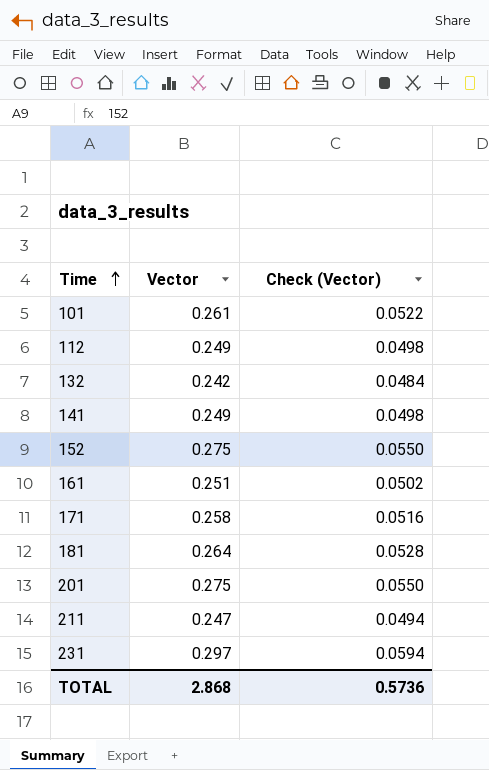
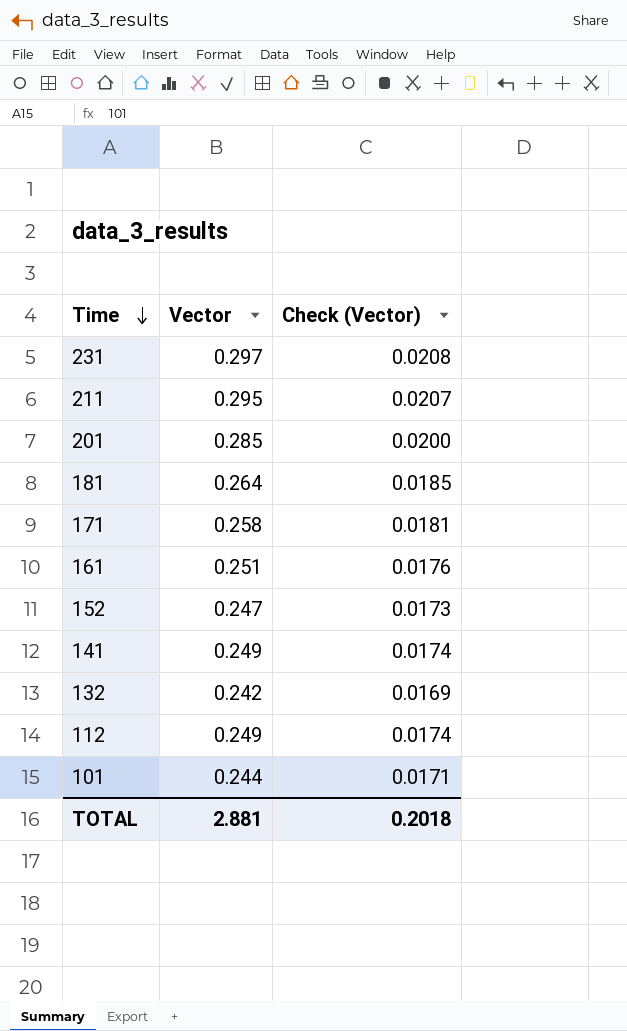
row order: Time ascending -> Time descending
column Check (Vector) | formula: [Vector] * 0.2 -> [Vector] * 0.07
211 | Vector: 0.247 -> 0.295
201 | Vector: 0.275 -> 0.285
152 | Vector: 0.275 -> 0.247
101 | Vector: 0.261 -> 0.244
TOTAL | Vector: 2.868 -> 2.881
TOTAL | Check (Vector): 0.5736 -> 0.2018

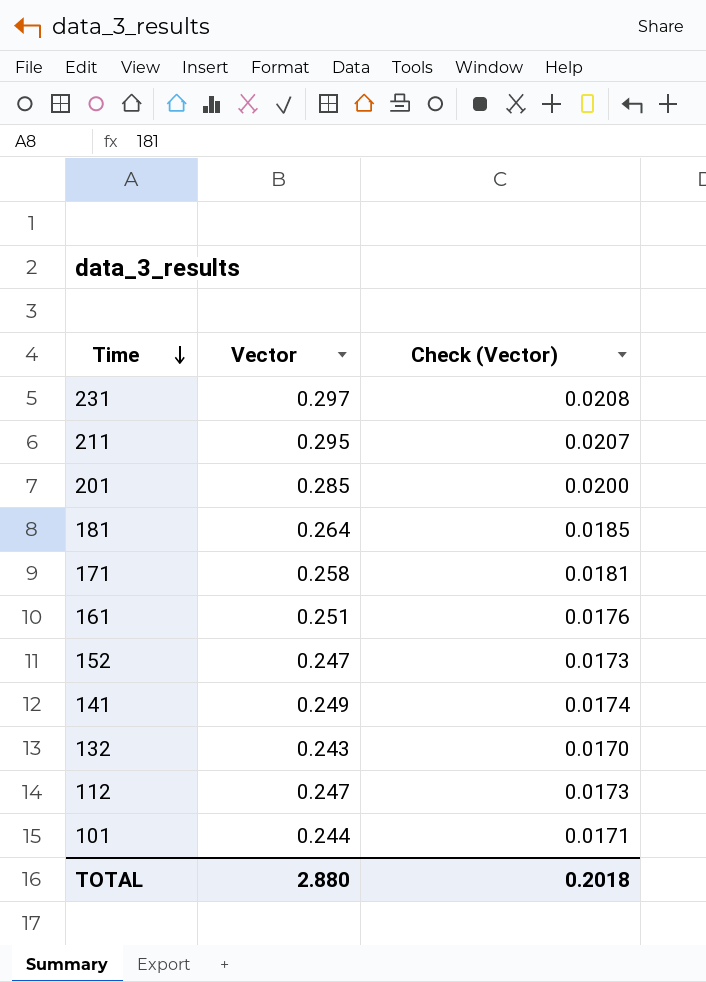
132 | Vector: 0.242 -> 0.243
132 | Check (Vector): 0.0169 -> 0.0170
112 | Vector: 0.249 -> 0.247
112 | Check (Vector): 0.0174 -> 0.0173
TOTAL | Vector: 2.881 -> 2.880

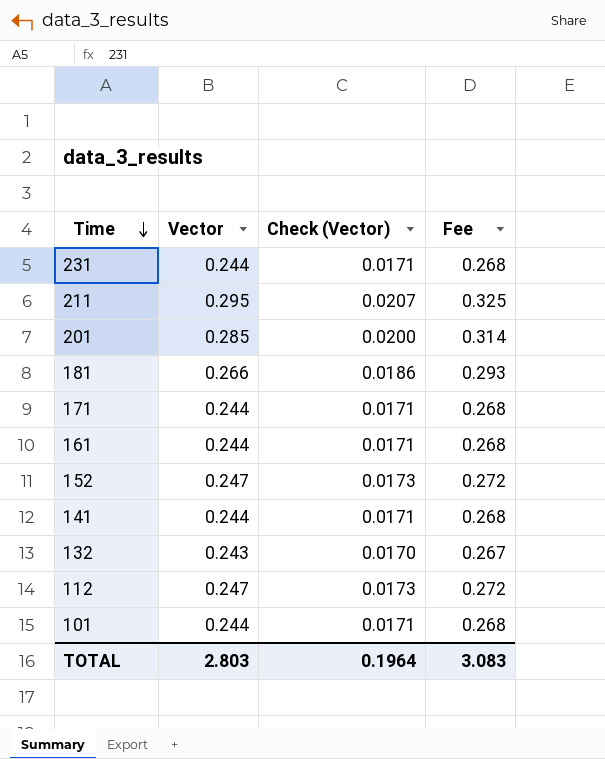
column Fee | formula: none -> [Vector] * 1.1
231 | Vector: 0.297 -> 0.244
231 | Check (Vector): 0.0208 -> 0.0171
181 | Vector: 0.264 -> 0.266
181 | Check (Vector): 0.0185 -> 0.0186
171 | Vector: 0.258 -> 0.244
171 | Check (Vector): 0.0181 -> 0.0171
161 | Vector: 0.251 -> 0.244
161 | Check (Vector): 0.0176 -> 0.0171
141 | Vector: 0.249 -> 0.244
141 | Check (Vector): 0.0174 -> 0.0171
TOTAL | Vector: 2.880 -> 2.803
TOTAL | Check (Vector): 0.2018 -> 0.1964

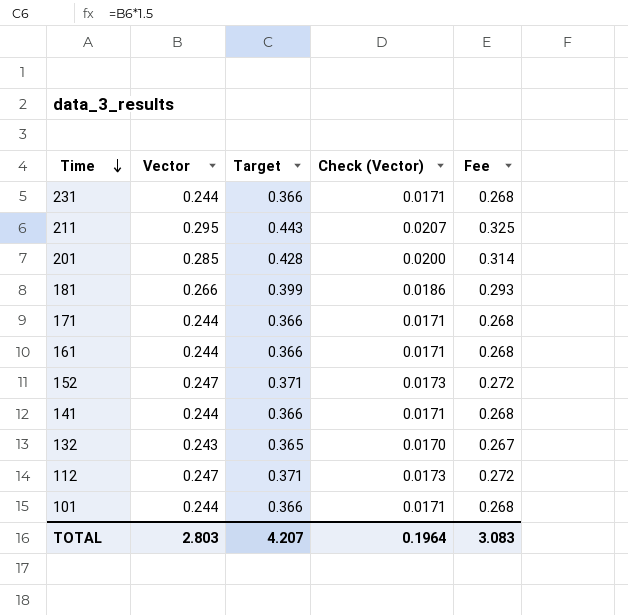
column Target | formula: none -> [Vector] * 1.5

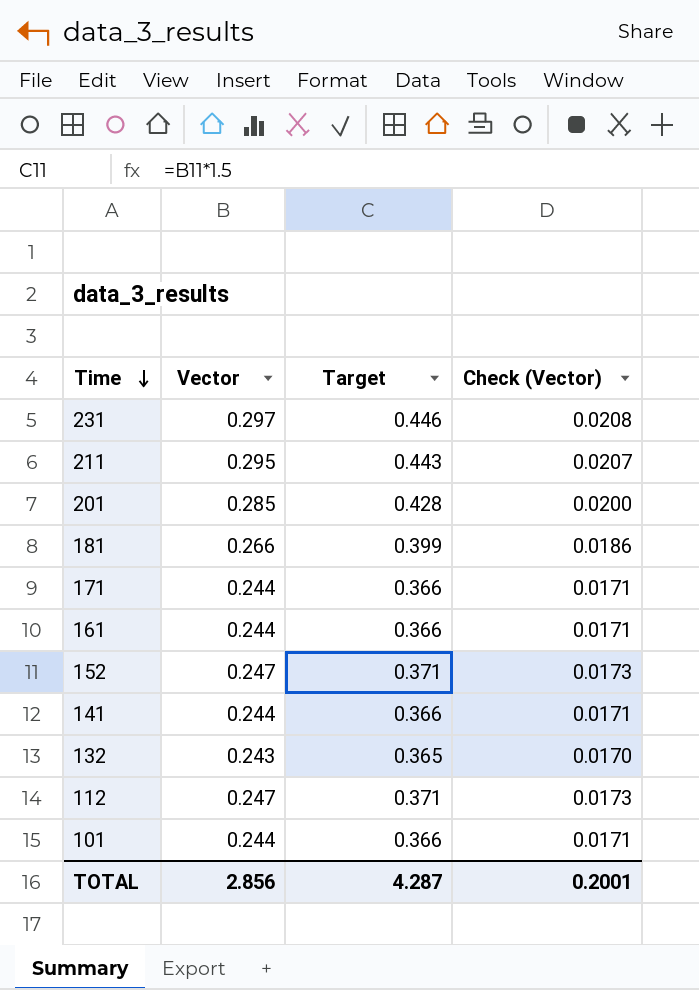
column Fee | formula: [Vector] * 1.1 -> none
231 | Vector: 0.244 -> 0.297
231 | Target: 0.366 -> 0.446
231 | Check (Vector): 0.0171 -> 0.0208
TOTAL | Vector: 2.803 -> 2.856
TOTAL | Target: 4.207 -> 4.287
TOTAL | Check (Vector): 0.1964 -> 0.2001

